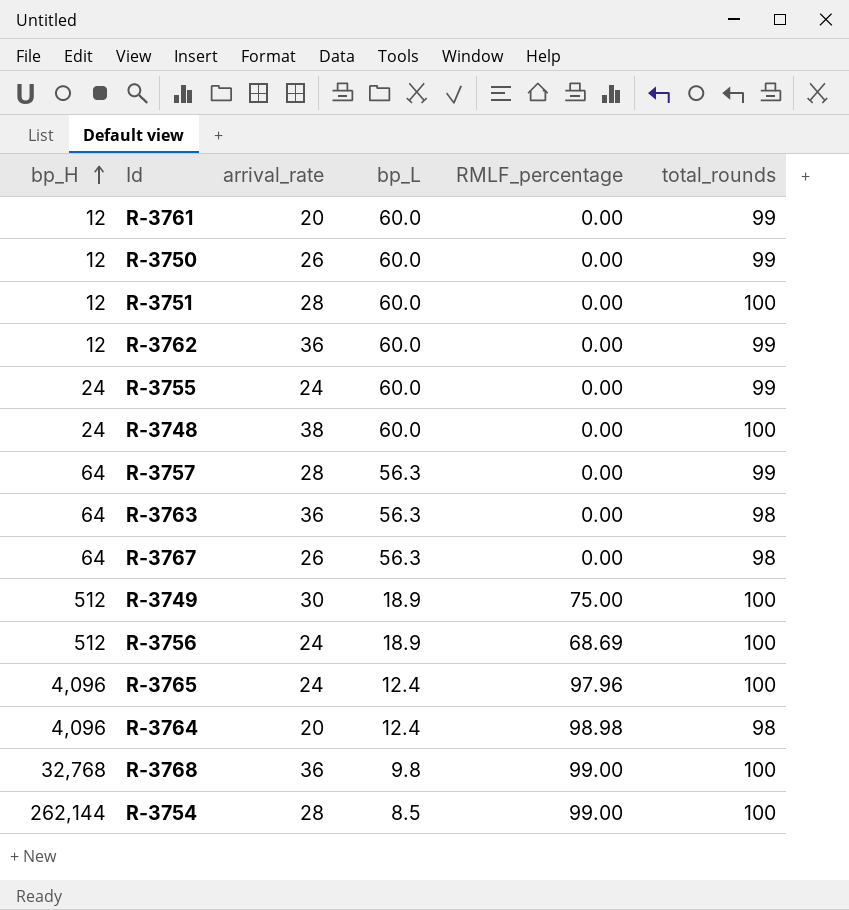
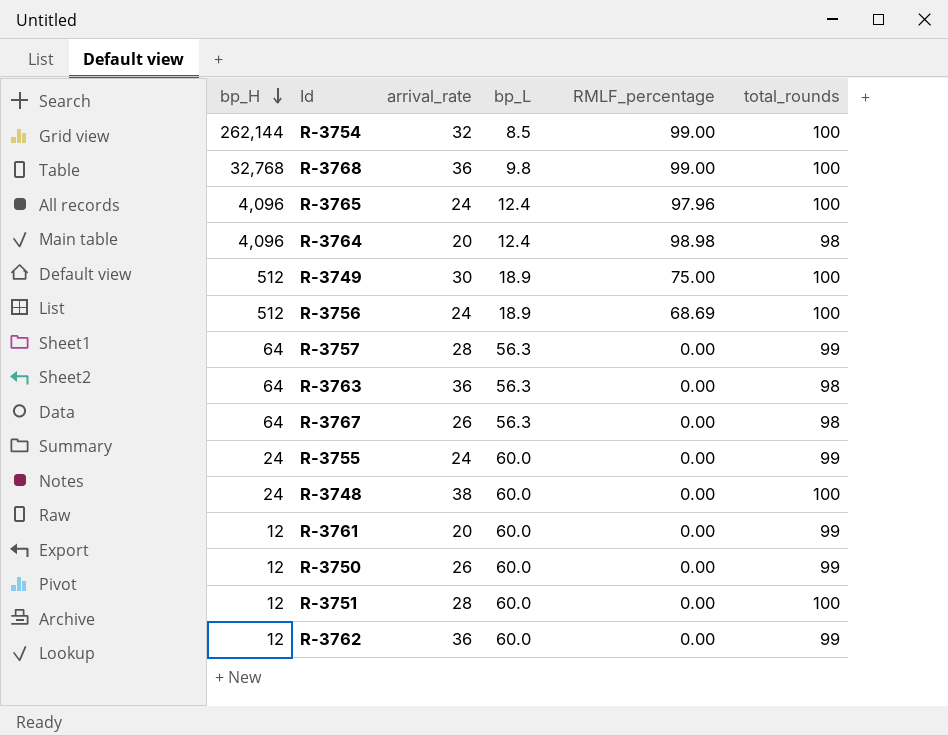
row order: bp_H ascending -> bp_H descending
R-3754 | arrival_rate: 28 -> 32

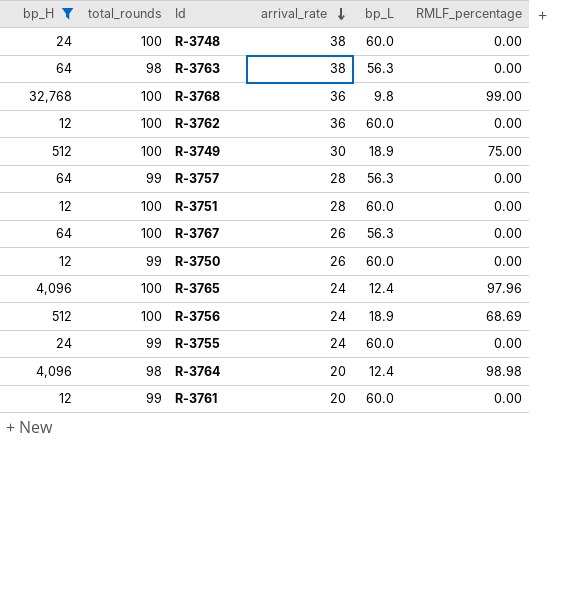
filter: none -> bp_H != 262,144
row order: bp_H descending -> arrival_rate descending
column total_rounds | position: 6 -> 2
R-3763 | arrival_rate: 36 -> 38
R-3762 | total_rounds: 99 -> 100
R-3767 | total_rounds: 98 -> 100

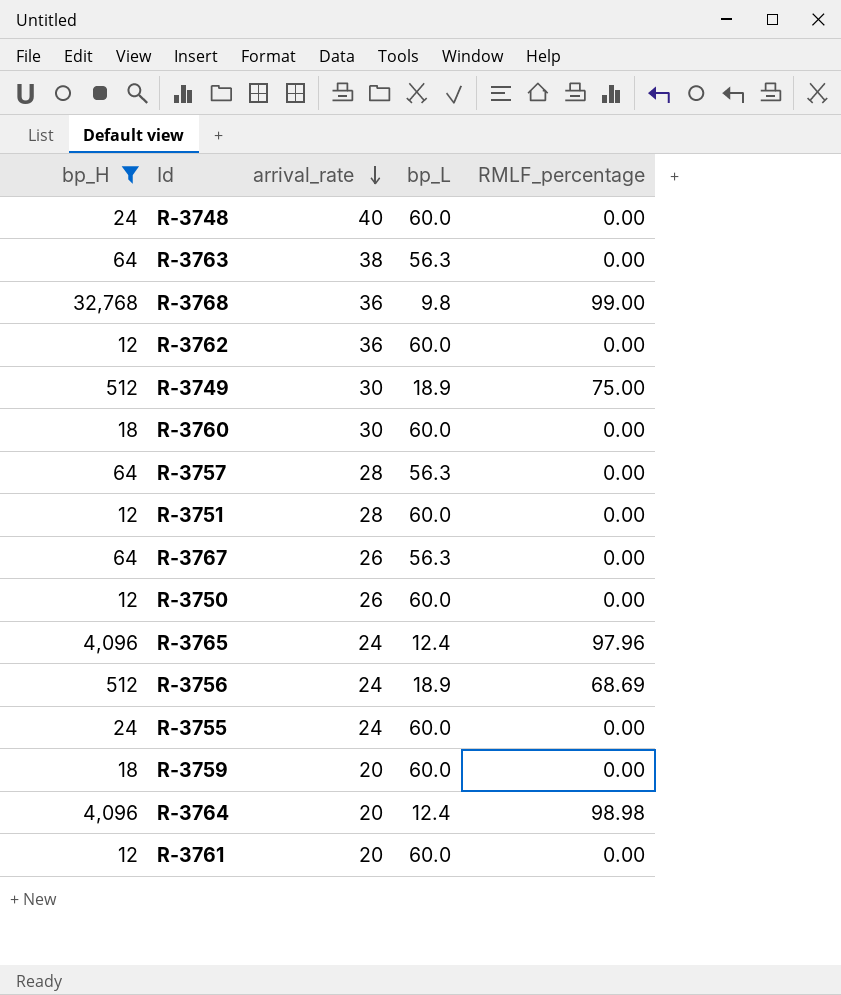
column total_rounds | position: 2 -> none
R-3748 | arrival_rate: 38 -> 40
row R-3760: none -> 18 | 30 | 60.0 | 0.00
row R-3759: none -> 18 | 20 | 60.0 | 0.00

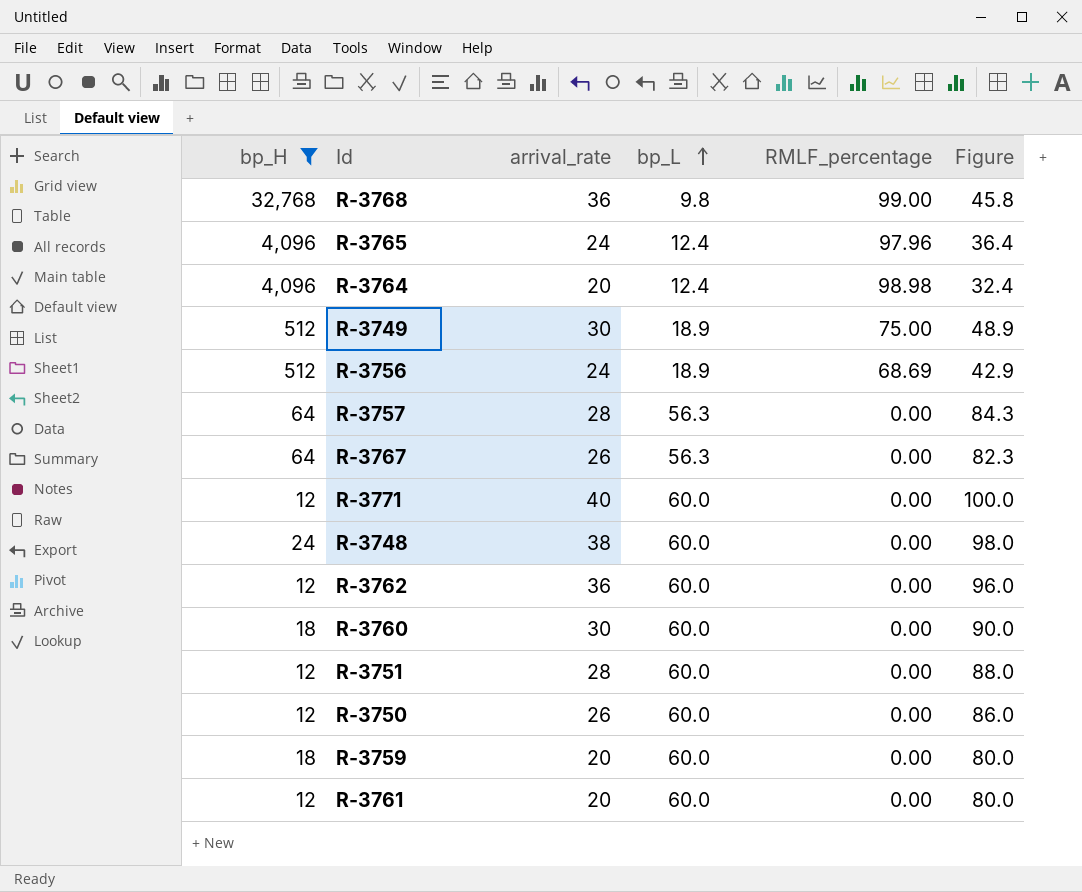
row order: arrival_rate descending -> bp_L ascending
column Figure | formula: none -> [arrival_rate] + [bp_L]
row R-3763: 64 | 38 | 56.3 | 0.00 -> none
row R-3755: 24 | 24 | 60.0 | 0.00 -> none
row R-3771: none -> 12 | 40 | 60.0 | 0.00 | 100.0
R-3748 | arrival_rate: 40 -> 38

